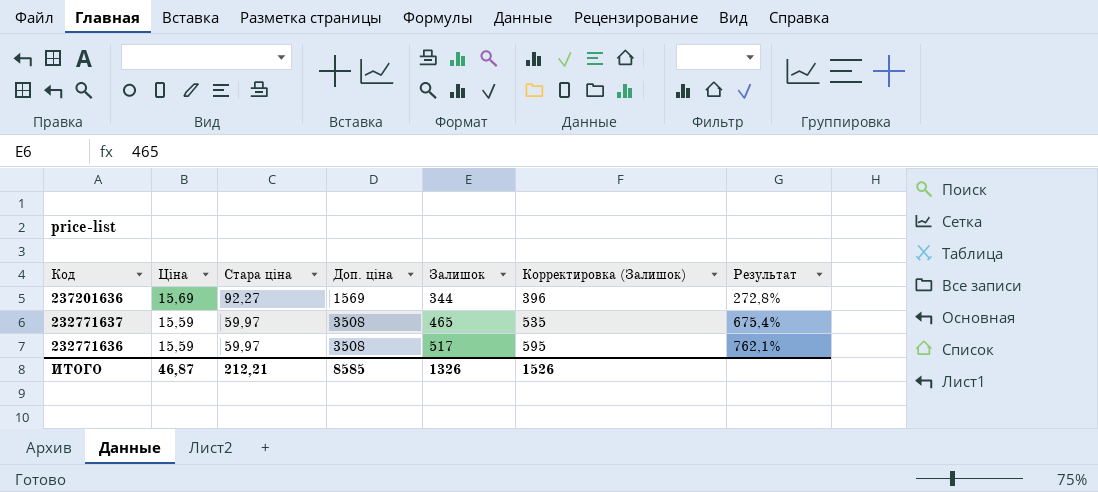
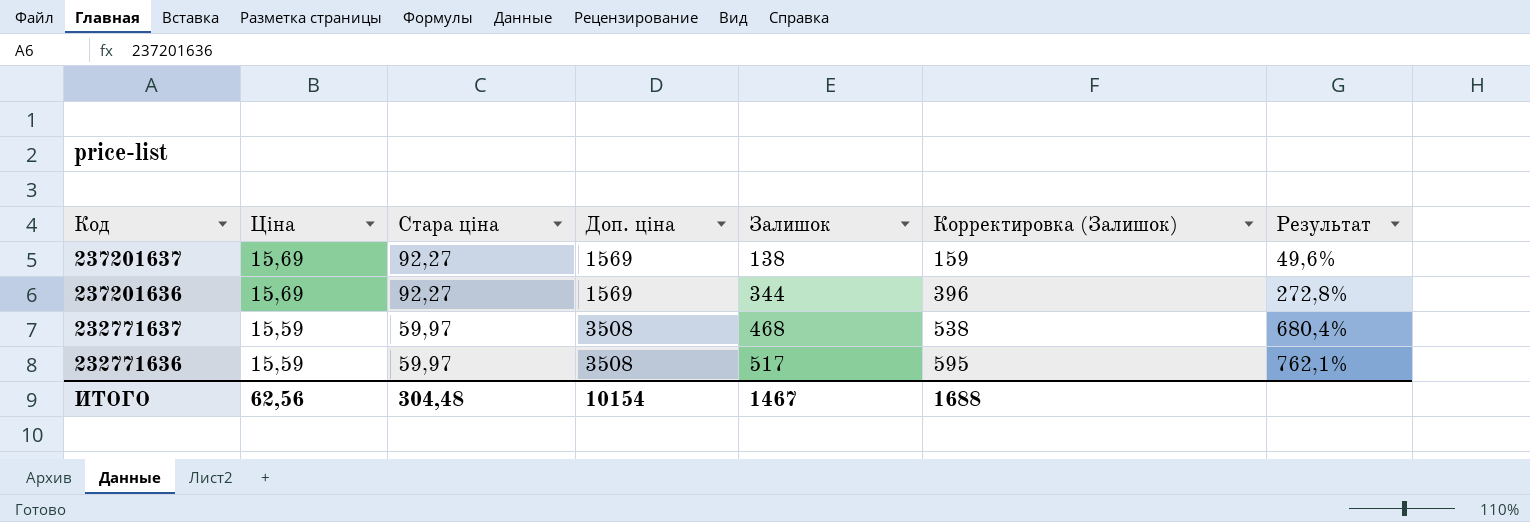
row 237201637: none -> 15,69 | 92,27 | 1569 | 138 | 159 | 49,6%
232771637 | Залишок: 465 -> 468
232771637 | Корректировка (Залишок): 535 -> 538
232771637 | Результат: 675,4% -> 680,4%
ИТОГО | Ціна: 46,87 -> 62,56
ИТОГО | Стара ціна: 212,21 -> 304,48
ИТОГО | Доп. ціна: 8585 -> 10154
ИТОГО | Залишок: 1326 -> 1467
ИТОГО | Корректировка (Залишок): 1526 -> 1688

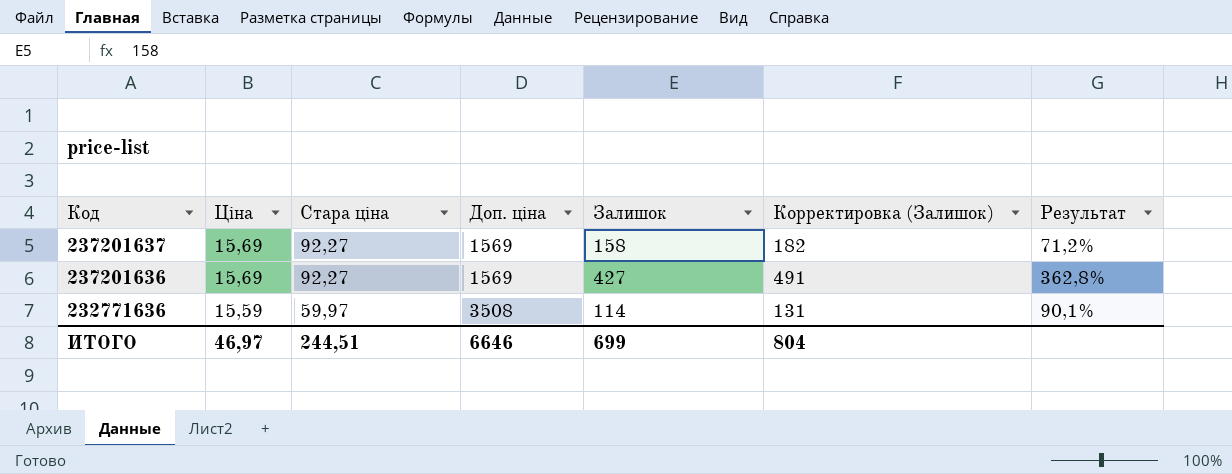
row 232771637: 15,59 | 59,97 | 3508 | 468 | 538 | 680,4% -> none
237201637 | Залишок: 138 -> 158
237201637 | Корректировка (Залишок): 159 -> 182
237201637 | Результат: 49,6% -> 71,2%
237201636 | Залишок: 344 -> 427
237201636 | Корректировка (Залишок): 396 -> 491
237201636 | Результат: 272,8% -> 362,8%
232771636 | Залишок: 517 -> 114
232771636 | Корректировка (Залишок): 595 -> 131
232771636 | Результат: 762,1% -> 90,1%
ИТОГО | Ціна: 62,56 -> 46,97
ИТОГО | Стара ціна: 304,48 -> 244,51
ИТОГО | Доп. ціна: 10154 -> 6646
ИТОГО | Залишок: 1467 -> 699
ИТОГО | Корректировка (Залишок): 1688 -> 804

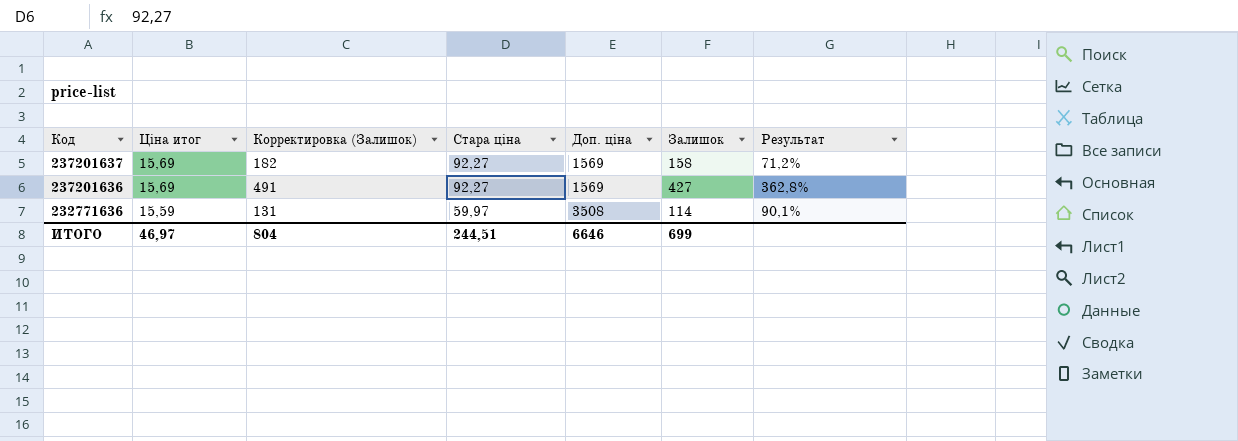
column name: Ціна -> Ціна итог
column Корректировка (Залишок) | position: 6 -> 3

